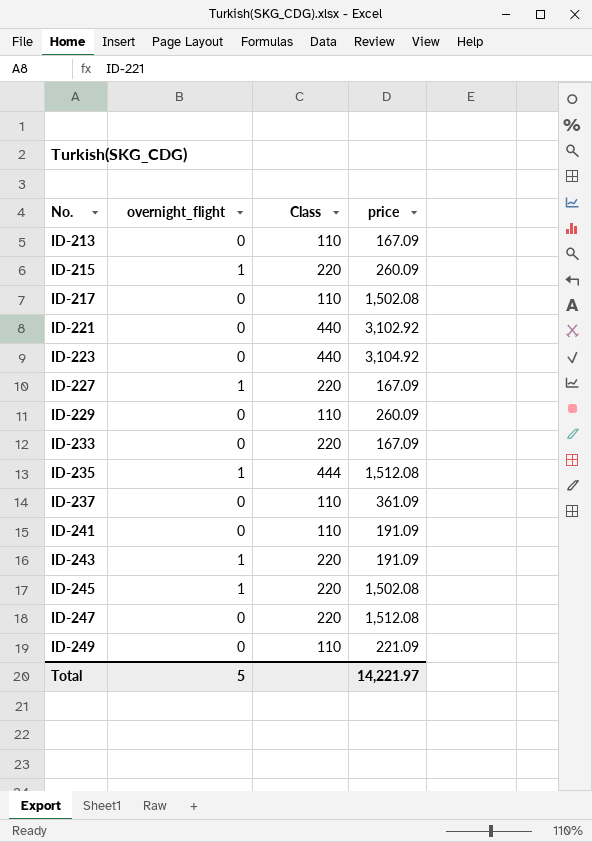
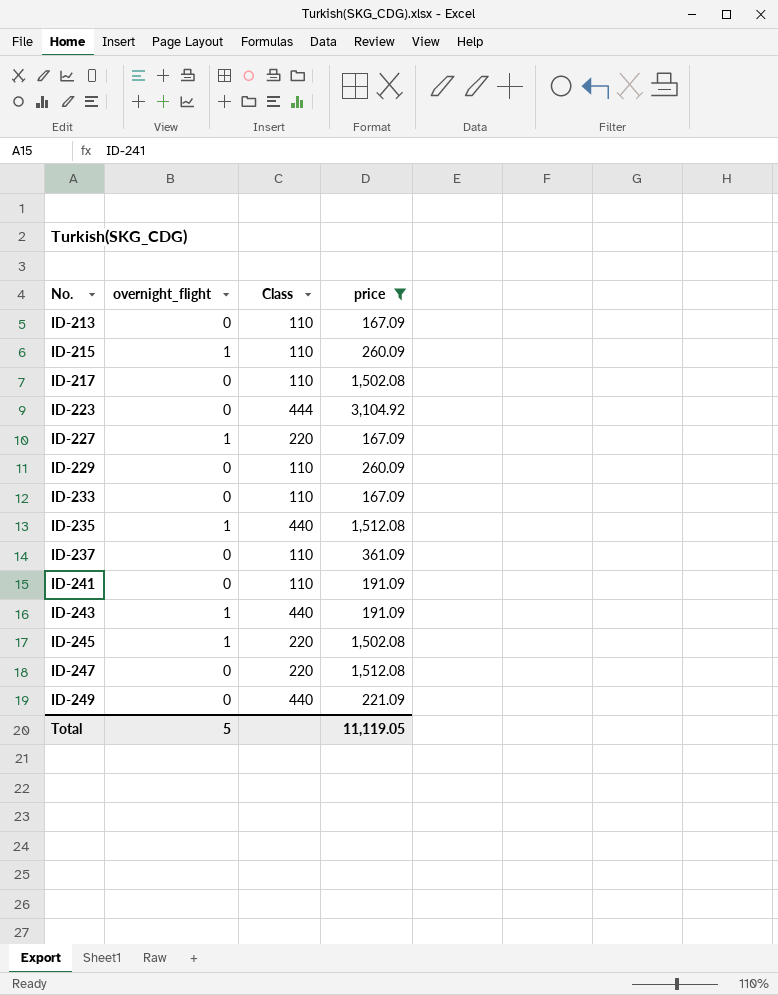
filter: none -> price != 3,102.92
ID-215 | Class: 220 -> 110
ID-223 | Class: 440 -> 444
ID-233 | Class: 220 -> 110
ID-235 | Class: 444 -> 440
ID-243 | Class: 220 -> 440
ID-249 | Class: 110 -> 440
Total | price: 14,221.97 -> 11,119.05

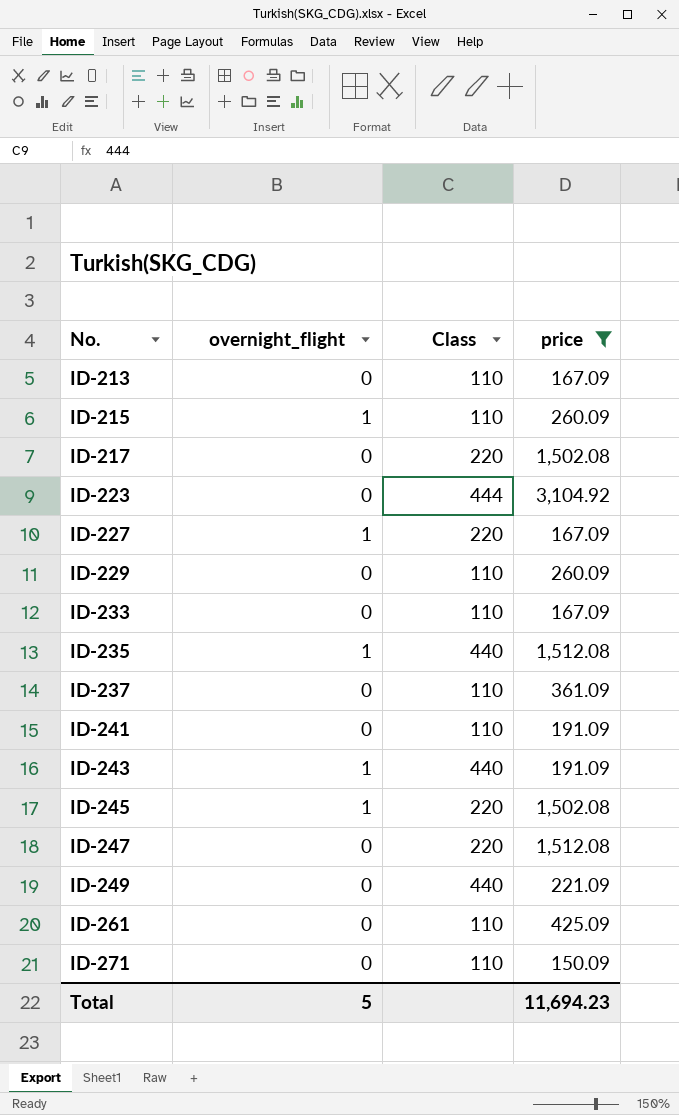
ID-217 | Class: 110 -> 220
row ID-261: none -> 0 | 110 | 425.09
row ID-271: none -> 0 | 110 | 150.09
Total | price: 11,119.05 -> 11,694.23

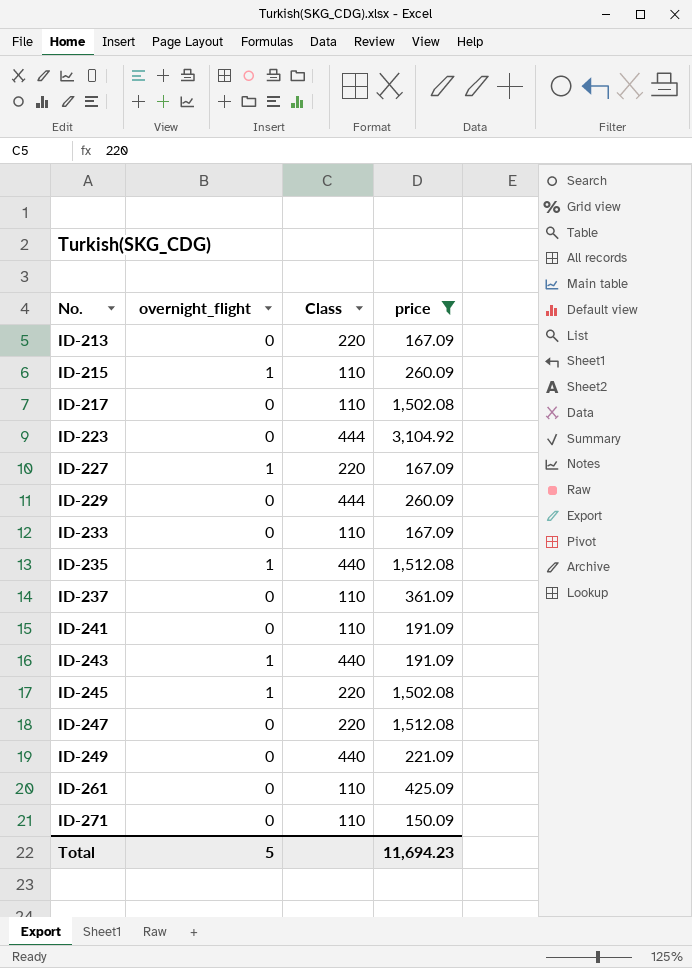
ID-213 | Class: 110 -> 220
ID-217 | Class: 220 -> 110
ID-229 | Class: 110 -> 444

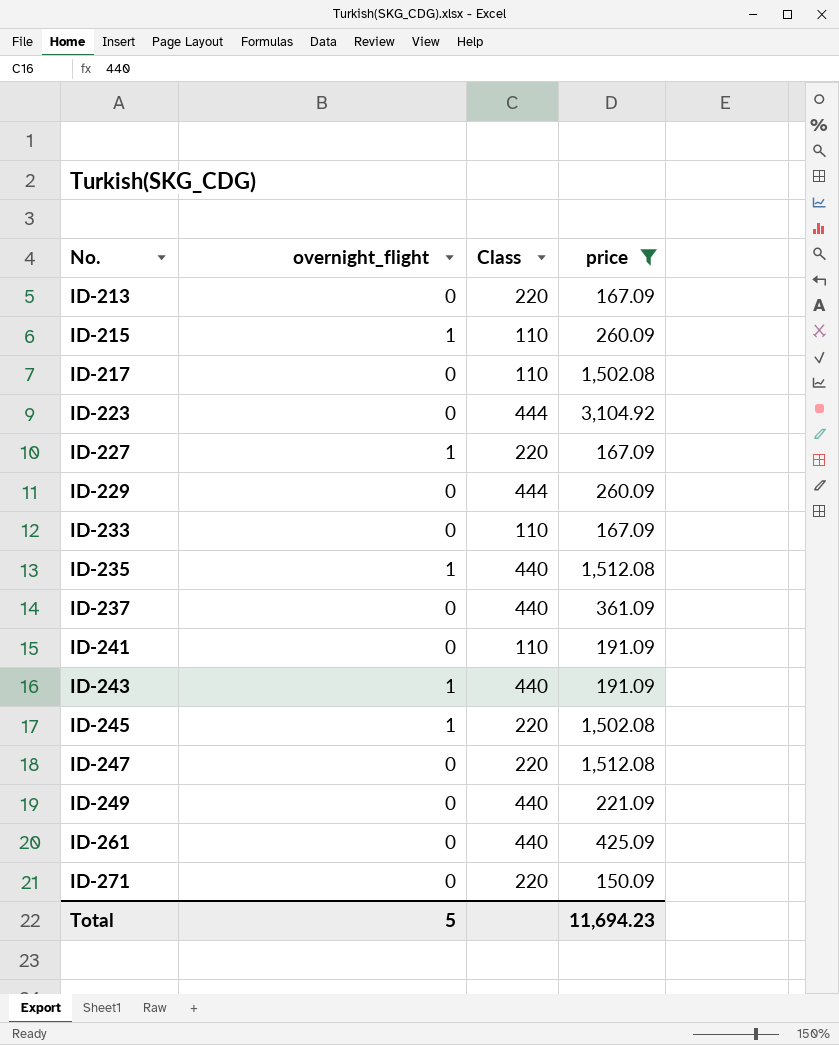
ID-237 | Class: 110 -> 440
ID-261 | Class: 110 -> 440
ID-271 | Class: 110 -> 220

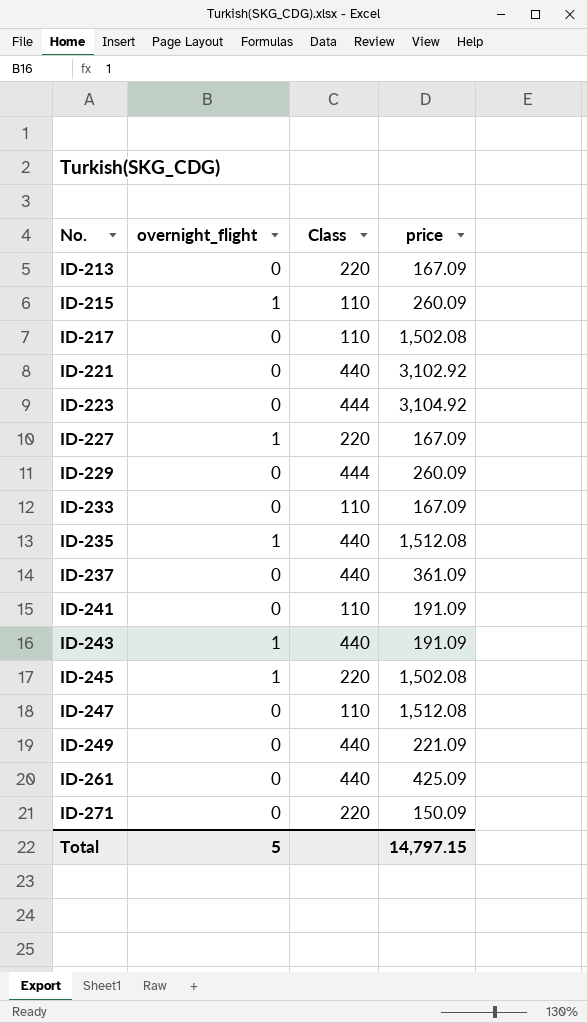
filter: price != 3,102.92 -> none
ID-247 | Class: 220 -> 110
Total | price: 11,694.23 -> 14,797.15

